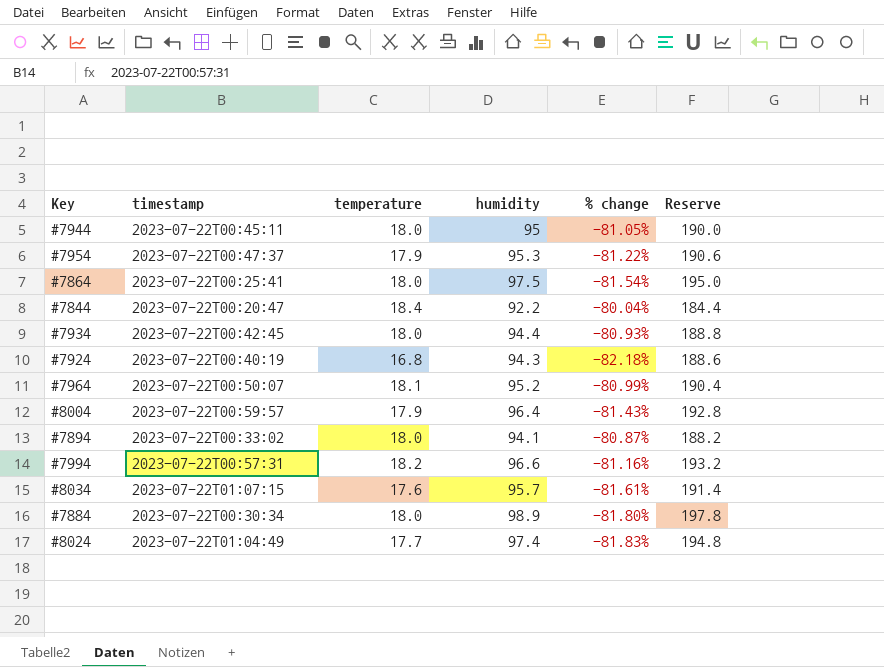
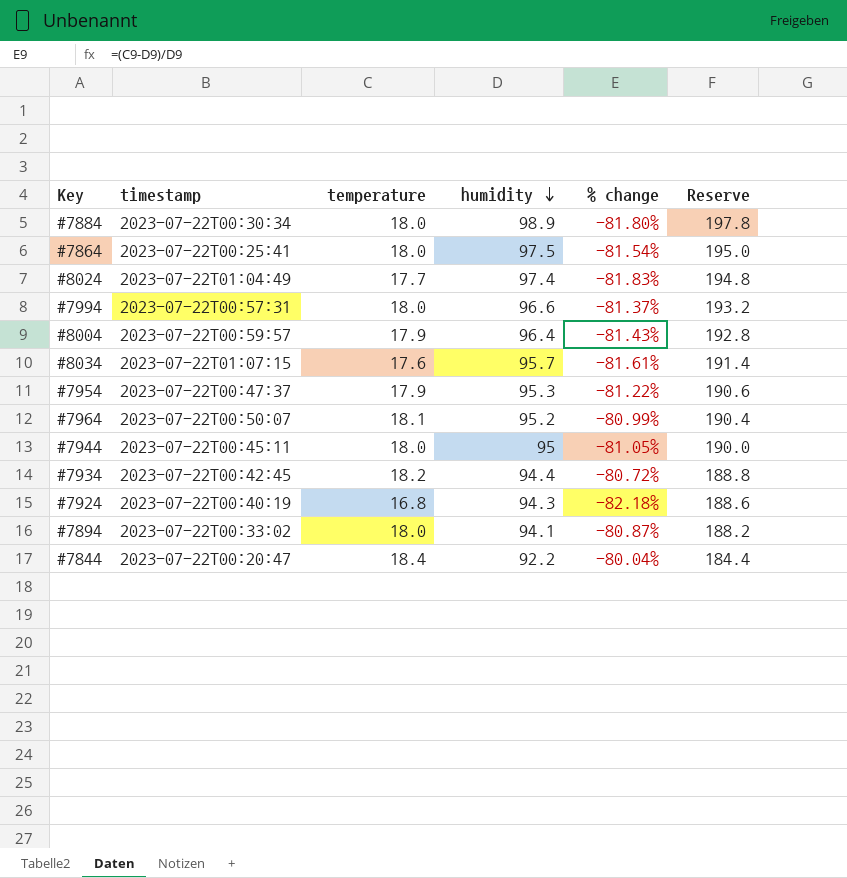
row order: none -> humidity descending
#7994 | temperature: 18.2 -> 18.0
#7994 | % change: -81.16% -> -81.37%
#7934 | temperature: 18.0 -> 18.2
#7934 | % change: -80.93% -> -80.72%

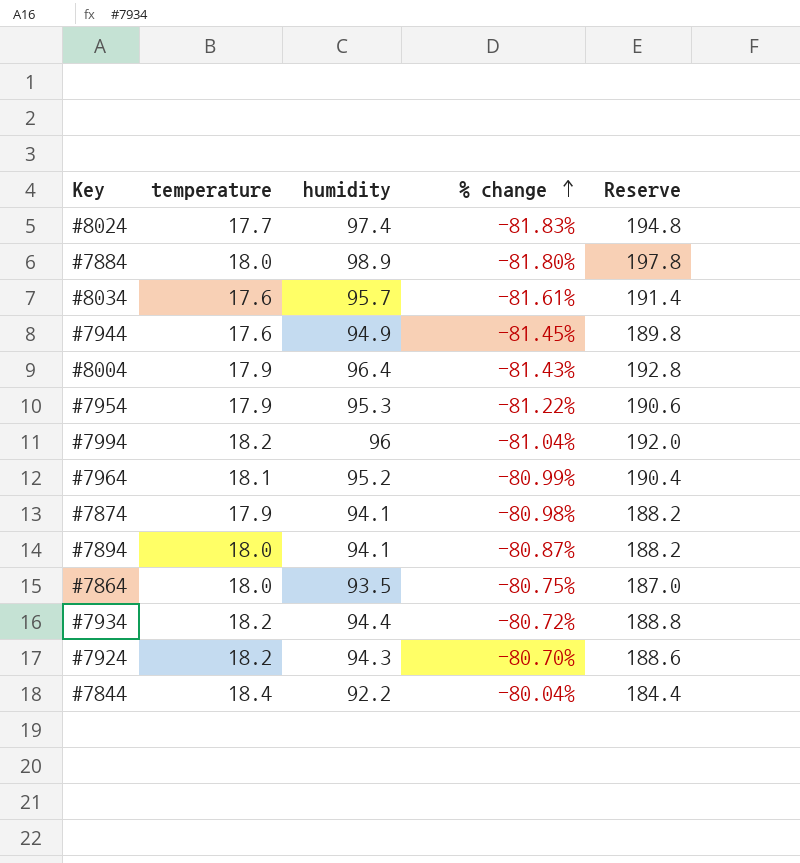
row order: humidity descending -> % change ascending
column timestamp | position: 2 -> none
#7944 | temperature: 18.0 -> 17.6
#7944 | humidity: 95 -> 94.9
#7944 | % change: -81.05% -> -81.45%
#7944 | Reserve: 190.0 -> 189.8
#7994 | temperature: 18.0 -> 18.2
#7994 | humidity: 96.6 -> 96
#7994 | % change: -81.37% -> -81.04%
#7994 | Reserve: 193.2 -> 192.0
row #7874: none -> 17.9 | 94.1 | -80.98% | 188.2
#7864 | humidity: 97.5 -> 93.5
#7864 | % change: -81.54% -> -80.75%
#7864 | Reserve: 195.0 -> 187.0
#7924 | temperature: 16.8 -> 18.2
#7924 | % change: -82.18% -> -80.70%

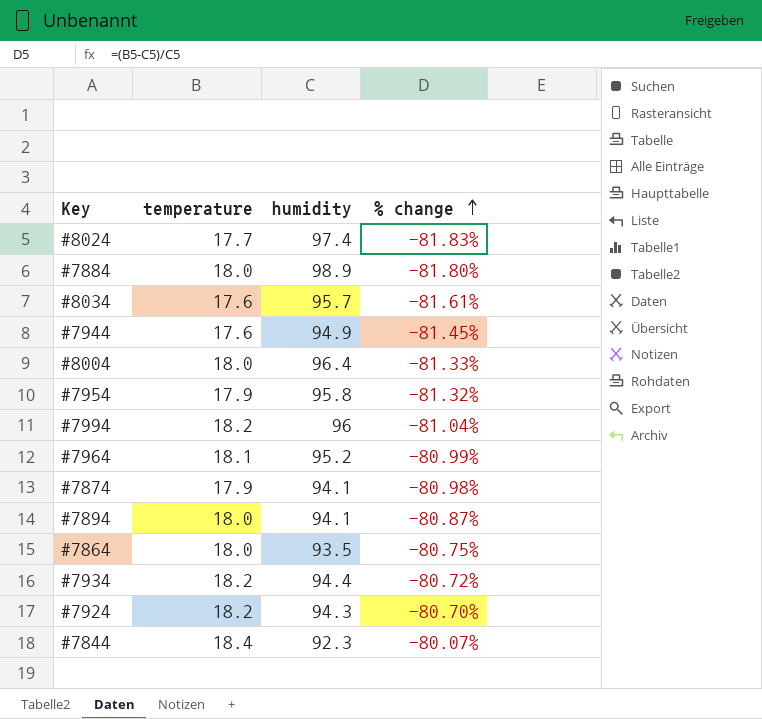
column Reserve | formula: [humidity] * 2 -> none
#8004 | temperature: 17.9 -> 18.0
#8004 | % change: -81.43% -> -81.33%
#7954 | humidity: 95.3 -> 95.8
#7954 | % change: -81.22% -> -81.32%
#7844 | humidity: 92.2 -> 92.3
#7844 | % change: -80.04% -> -80.07%

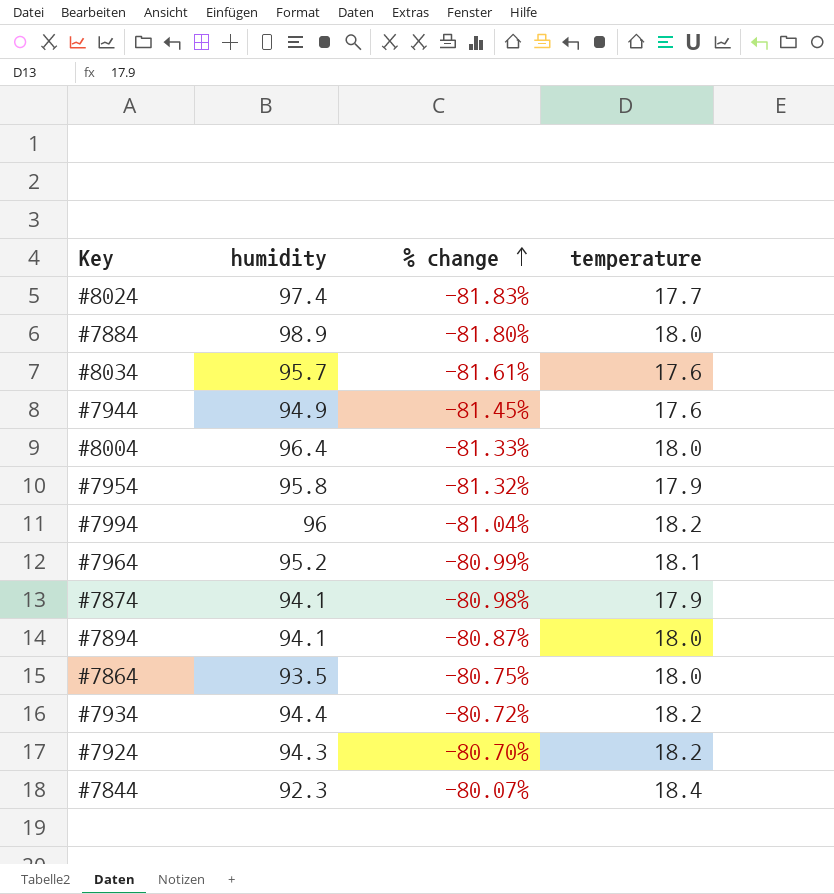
column temperature | position: 2 -> 4

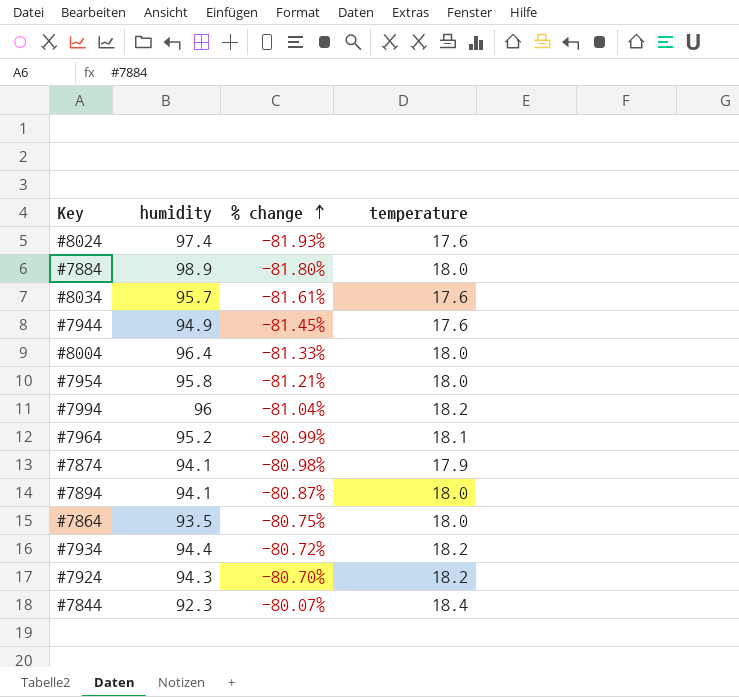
#8024 | % change: -81.83% -> -81.93%
#8024 | temperature: 17.7 -> 17.6
#7954 | % change: -81.32% -> -81.21%
#7954 | temperature: 17.9 -> 18.0

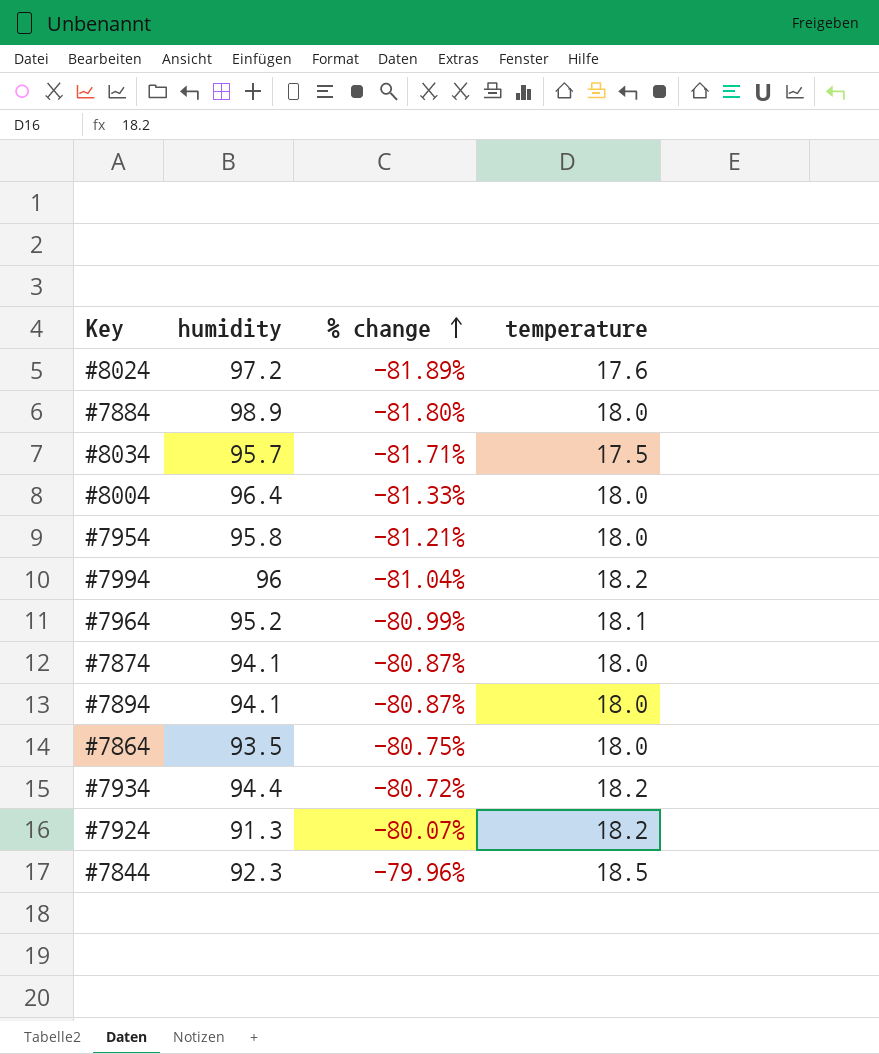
row #7944: 94.9 | -81.45% | 17.6 -> none
#8024 | humidity: 97.4 -> 97.2
#8024 | % change: -81.93% -> -81.89%
#8034 | % change: -81.61% -> -81.71%
#8034 | temperature: 17.6 -> 17.5
#7874 | % change: -80.98% -> -80.87%
#7874 | temperature: 17.9 -> 18.0
#7924 | humidity: 94.3 -> 91.3
#7924 | % change: -80.70% -> -80.07%
#7844 | % change: -80.07% -> -79.96%
#7844 | temperature: 18.4 -> 18.5

